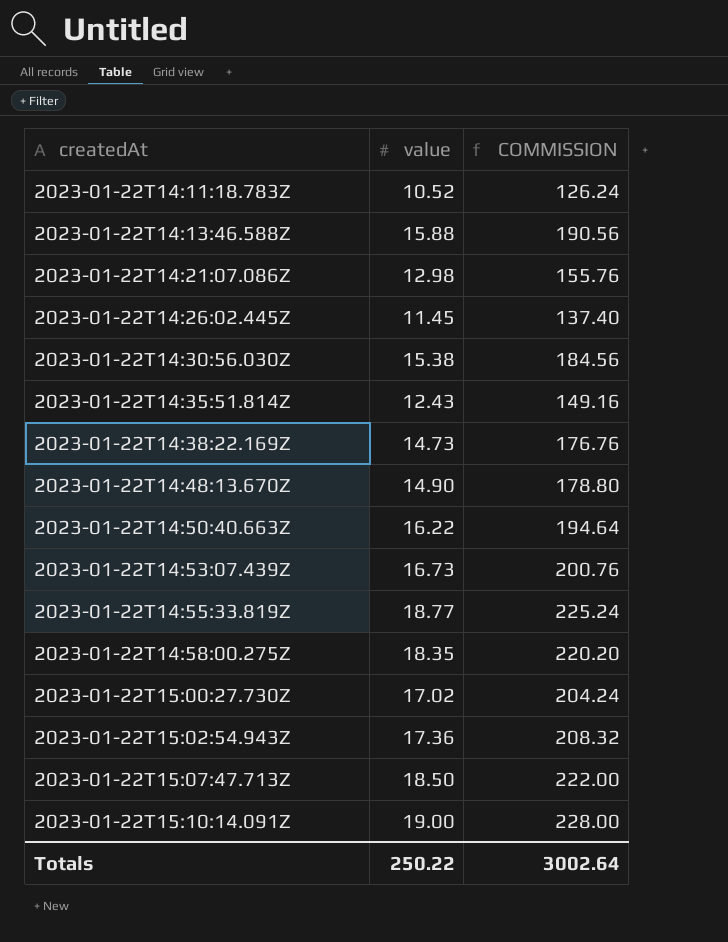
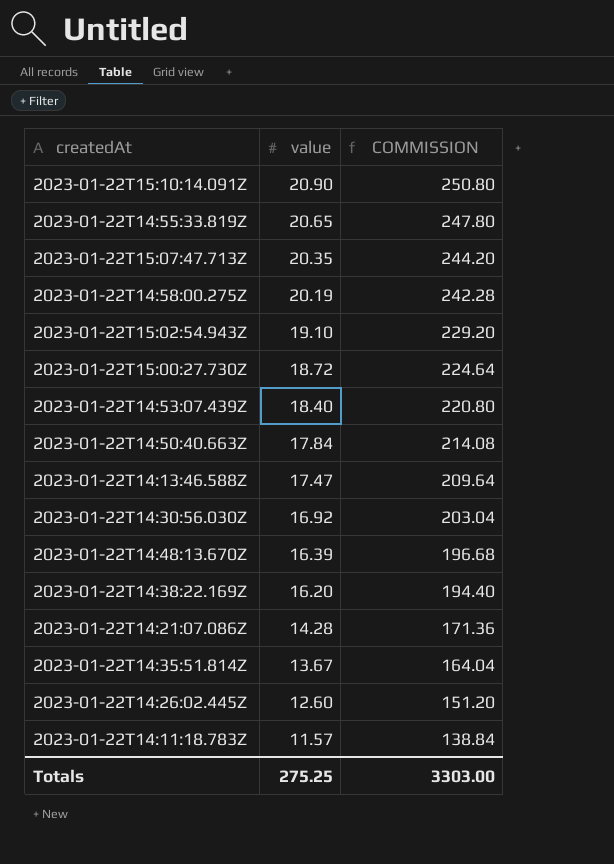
row order: createdAt ascending -> value descending
2023-01-22T15:10:14.091Z | value: 19.00 -> 20.90
2023-01-22T15:10:14.091Z | COMMISSION: 228.00 -> 250.80
2023-01-22T14:55:33.819Z | value: 18.77 -> 20.65
2023-01-22T14:55:33.819Z | COMMISSION: 225.24 -> 247.80
2023-01-22T15:07:47.713Z | value: 18.50 -> 20.35
2023-01-22T15:07:47.713Z | COMMISSION: 222.00 -> 244.20
2023-01-22T14:58:00.275Z | value: 18.35 -> 20.19
2023-01-22T14:58:00.275Z | COMMISSION: 220.20 -> 242.28
2023-01-22T15:02:54.943Z | value: 17.36 -> 19.10
2023-01-22T15:02:54.943Z | COMMISSION: 208.32 -> 229.20
2023-01-22T15:00:27.730Z | value: 17.02 -> 18.72
2023-01-22T15:00:27.730Z | COMMISSION: 204.24 -> 224.64
2023-01-22T14:53:07.439Z | value: 16.73 -> 18.40
2023-01-22T14:53:07.439Z | COMMISSION: 200.76 -> 220.80
2023-01-22T14:50:40.663Z | value: 16.22 -> 17.84
2023-01-22T14:50:40.663Z | COMMISSION: 194.64 -> 214.08
2023-01-22T14:13:46.588Z | value: 15.88 -> 17.47
2023-01-22T14:13:46.588Z | COMMISSION: 190.56 -> 209.64
2023-01-22T14:30:56.030Z | value: 15.38 -> 16.92
2023-01-22T14:30:56.030Z | COMMISSION: 184.56 -> 203.04
2023-01-22T14:48:13.670Z | value: 14.90 -> 16.39
2023-01-22T14:48:13.670Z | COMMISSION: 178.80 -> 196.68
2023-01-22T14:38:22.169Z | value: 14.73 -> 16.20
2023-01-22T14:38:22.169Z | COMMISSION: 176.76 -> 194.40
2023-01-22T14:21:07.086Z | value: 12.98 -> 14.28
2023-01-22T14:21:07.086Z | COMMISSION: 155.76 -> 171.36
2023-01-22T14:35:51.814Z | value: 12.43 -> 13.67
2023-01-22T14:35:51.814Z | COMMISSION: 149.16 -> 164.04
2023-01-22T14:26:02.445Z | value: 11.45 -> 12.60
2023-01-22T14:26:02.445Z | COMMISSION: 137.40 -> 151.20
2023-01-22T14:11:18.783Z | value: 10.52 -> 11.57
2023-01-22T14:11:18.783Z | COMMISSION: 126.24 -> 138.84
Totals | value: 250.22 -> 275.25
Totals | COMMISSION: 3002.64 -> 3303.00

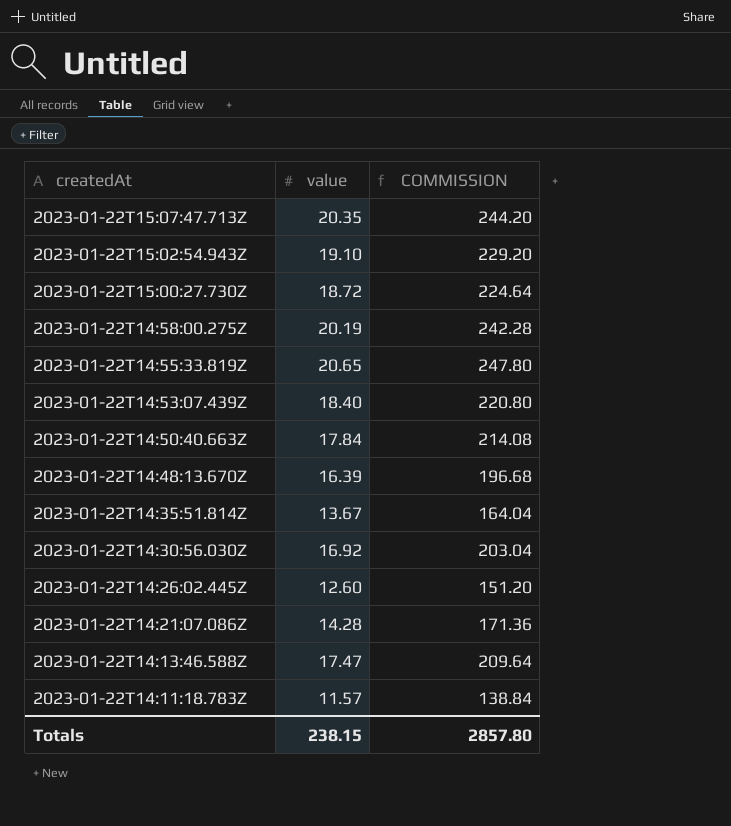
row order: value descending -> createdAt descending
row 2023-01-22T15:10:14.091Z: 20.90 | 250.80 -> none
row 2023-01-22T14:38:22.169Z: 16.20 | 194.40 -> none
Totals | value: 275.25 -> 238.15
Totals | COMMISSION: 3303.00 -> 2857.80

